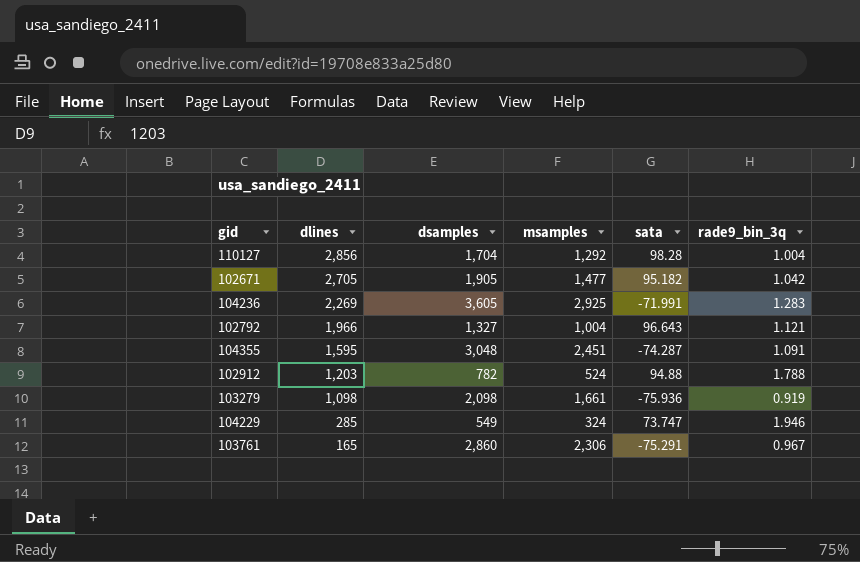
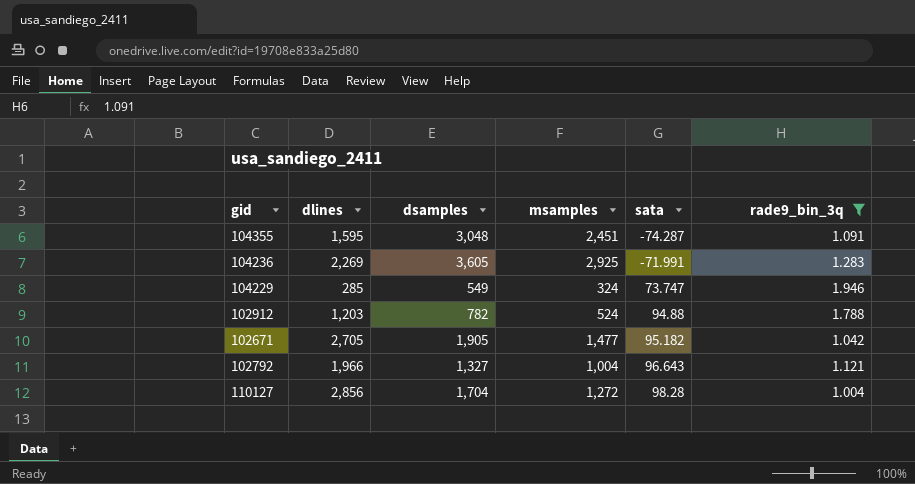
filter: none -> rade9_bin_3q >= 1.004
row order: dlines descending -> sata ascending
110127 | msamples: 1,292 -> 1,272

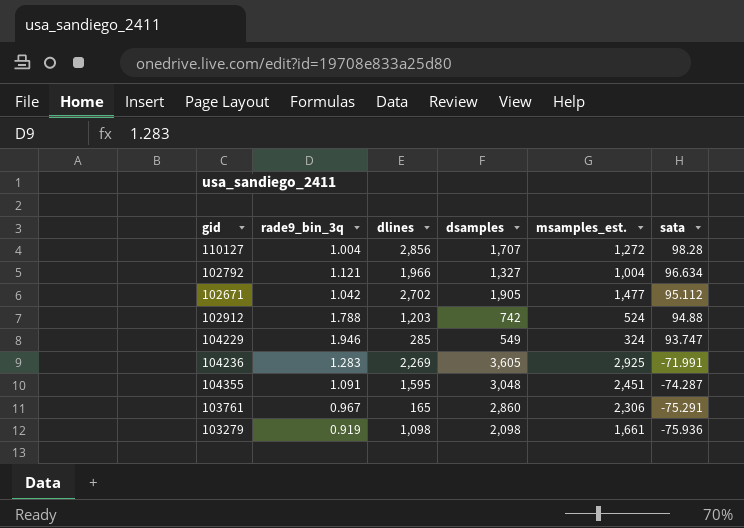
filter: rade9_bin_3q >= 1.004 -> none
row order: sata ascending -> sata descending
column rade9_bin_3q | position: 6 -> 2
column name: msamples -> msamples_est.
110127 | dsamples: 1,704 -> 1,707
102792 | sata: 96.643 -> 96.634
102671 | dlines: 2,705 -> 2,702
102671 | sata: 95.182 -> 95.112
102912 | dsamples: 782 -> 742
104229 | sata: 73.747 -> 93.747

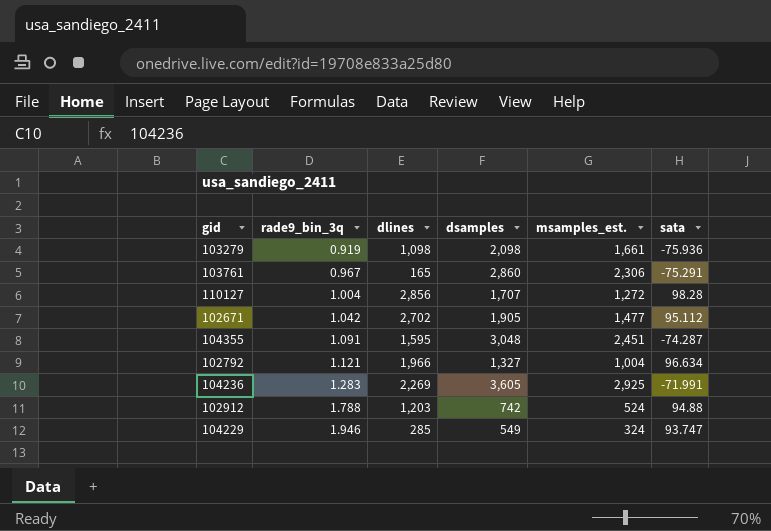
row order: sata descending -> rade9_bin_3q ascending

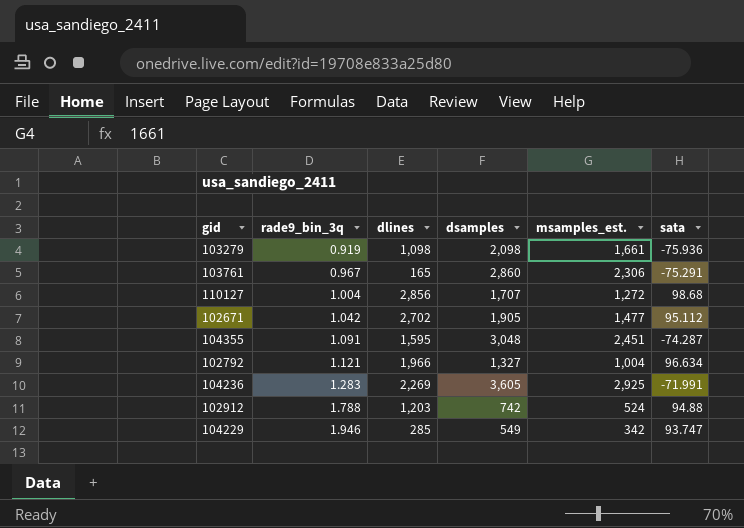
110127 | sata: 98.28 -> 98.68
104229 | msamples_est.: 324 -> 342

